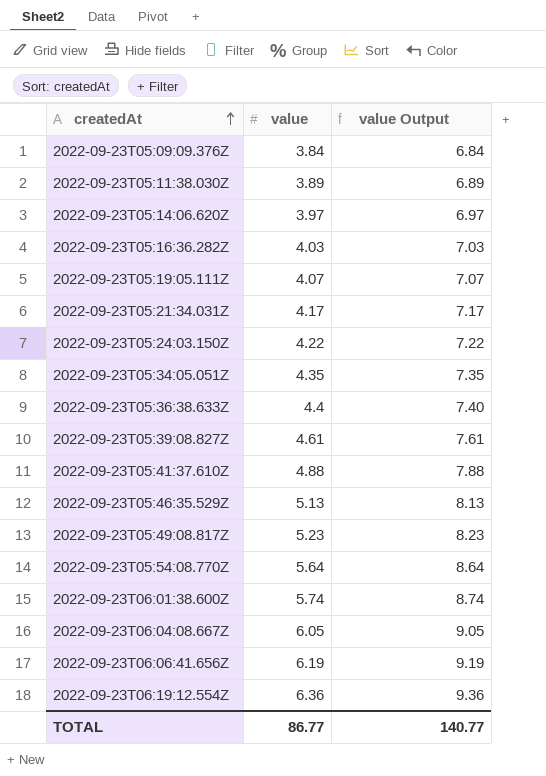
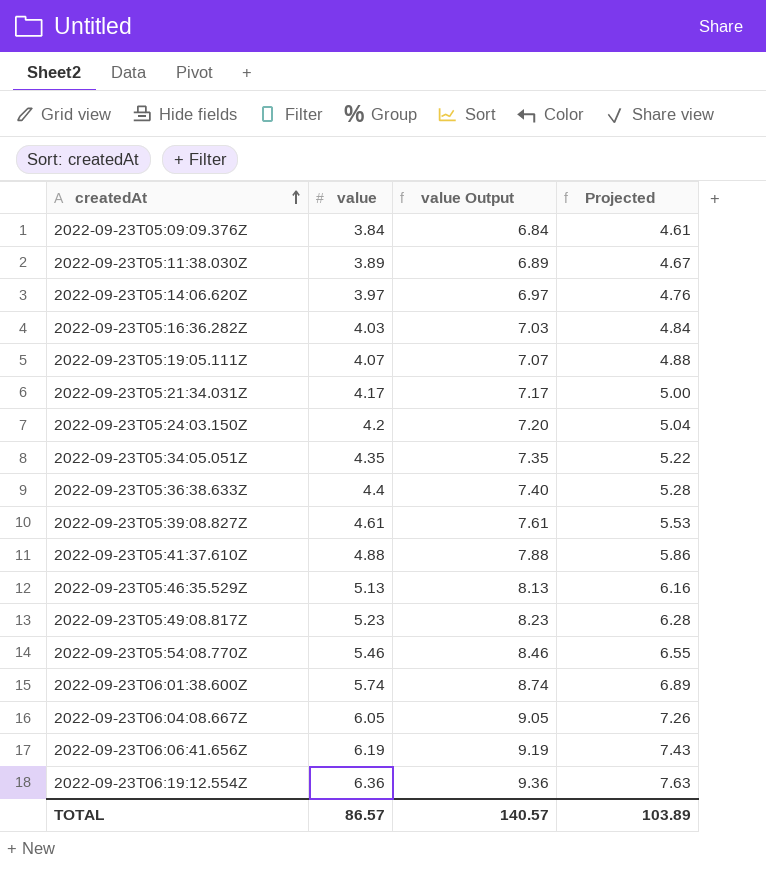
column Projected | formula: none -> [value] * 1.2
2022-09-23T05:24:03.150Z | value: 4.22 -> 4.2
2022-09-23T05:24:03.150Z | value Output: 7.22 -> 7.20
2022-09-23T05:54:08.770Z | value: 5.64 -> 5.46
2022-09-23T05:54:08.770Z | value Output: 8.64 -> 8.46
TOTAL | value: 86.77 -> 86.57
TOTAL | value Output: 140.77 -> 140.57

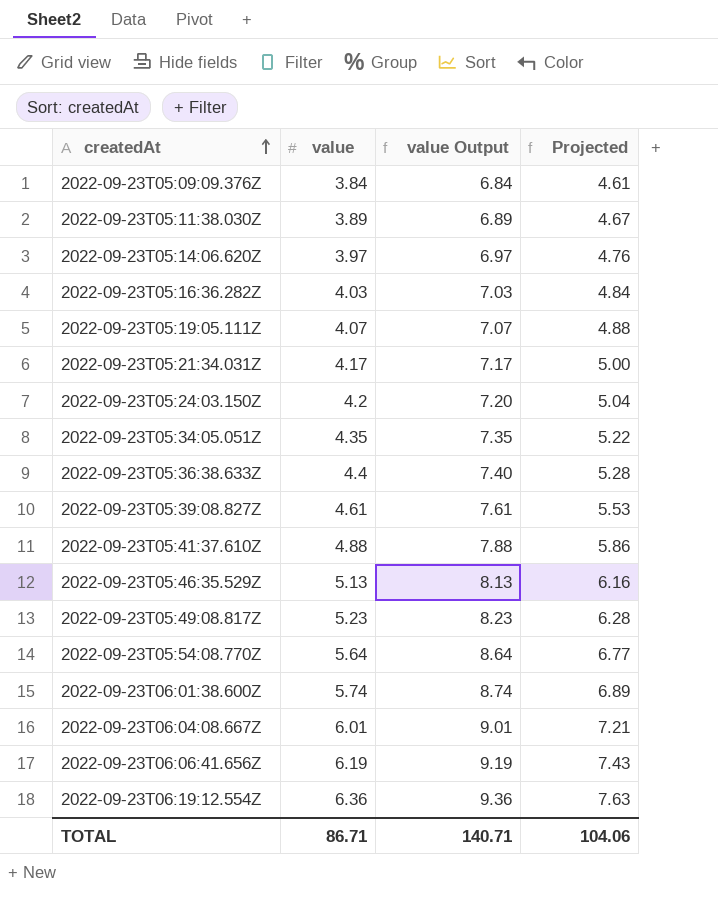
2022-09-23T05:54:08.770Z | value: 5.46 -> 5.64
2022-09-23T05:54:08.770Z | value Output: 8.46 -> 8.64
2022-09-23T05:54:08.770Z | Projected: 6.55 -> 6.77
2022-09-23T06:04:08.667Z | value: 6.05 -> 6.01
2022-09-23T06:04:08.667Z | value Output: 9.05 -> 9.01
2022-09-23T06:04:08.667Z | Projected: 7.26 -> 7.21
TOTAL | value: 86.57 -> 86.71
TOTAL | value Output: 140.57 -> 140.71
TOTAL | Projected: 103.89 -> 104.06

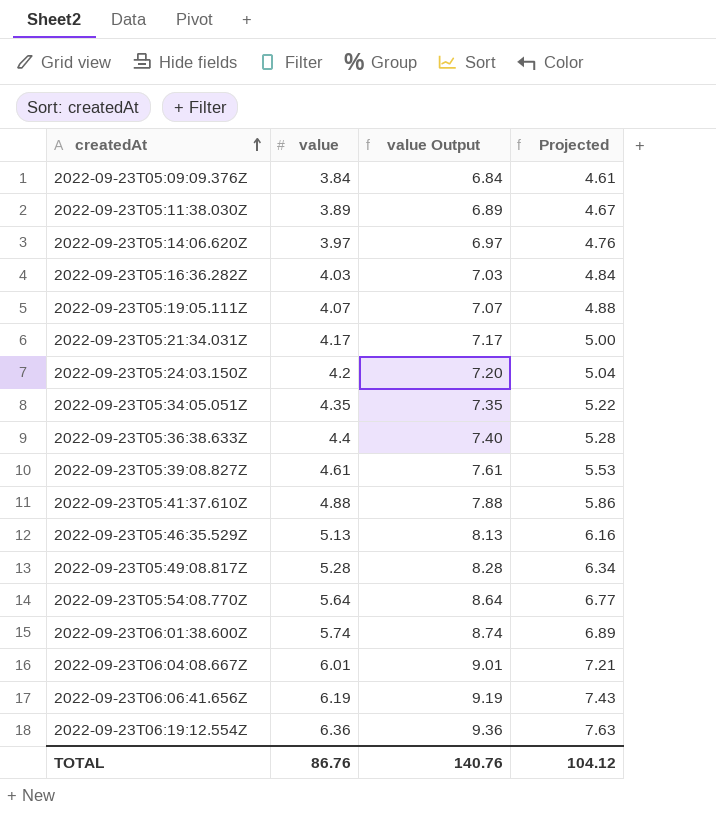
2022-09-23T05:49:08.817Z | value: 5.23 -> 5.28
2022-09-23T05:49:08.817Z | value Output: 8.23 -> 8.28
2022-09-23T05:49:08.817Z | Projected: 6.28 -> 6.34
TOTAL | value: 86.71 -> 86.76
TOTAL | value Output: 140.71 -> 140.76
TOTAL | Projected: 104.06 -> 104.12

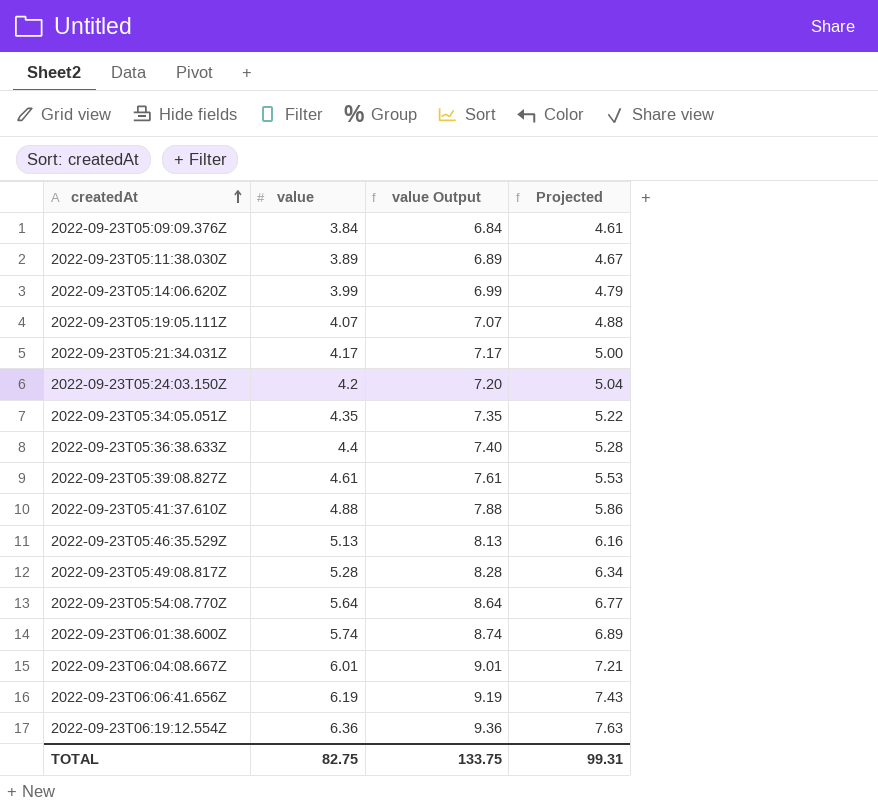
row 2022-09-23T05:16:36.282Z: 4.03 | 7.03 | 4.84 -> none
2022-09-23T05:14:06.620Z | value: 3.97 -> 3.99
2022-09-23T05:14:06.620Z | value Output: 6.97 -> 6.99
2022-09-23T05:14:06.620Z | Projected: 4.76 -> 4.79
TOTAL | value: 86.76 -> 82.75
TOTAL | value Output: 140.76 -> 133.75
TOTAL | Projected: 104.12 -> 99.31

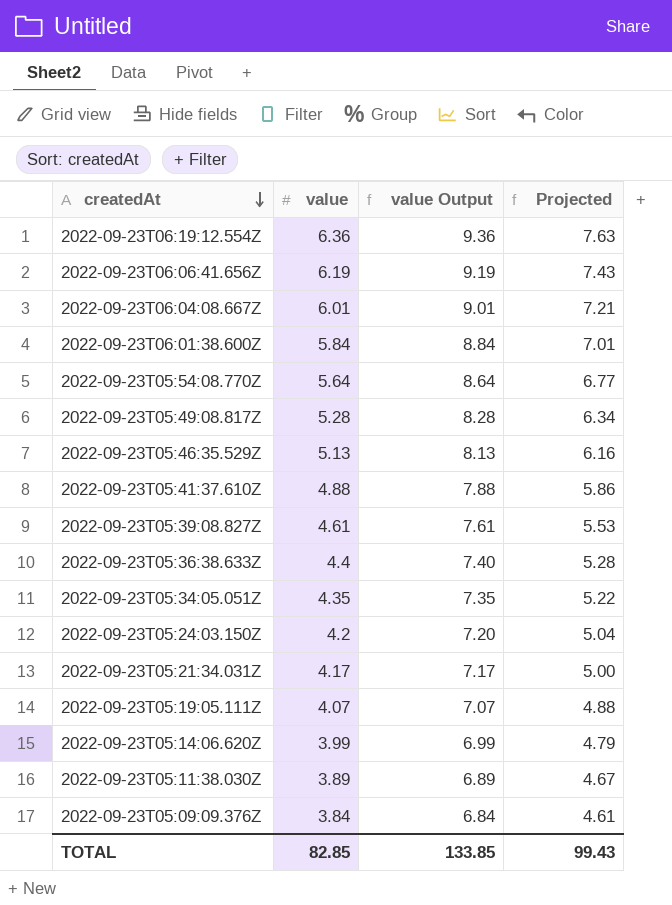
row order: createdAt ascending -> createdAt descending
2022-09-23T06:01:38.600Z | value: 5.74 -> 5.84
2022-09-23T06:01:38.600Z | value Output: 8.74 -> 8.84
2022-09-23T06:01:38.600Z | Projected: 6.89 -> 7.01
TOTAL | value: 82.75 -> 82.85
TOTAL | value Output: 133.75 -> 133.85
TOTAL | Projected: 99.31 -> 99.43

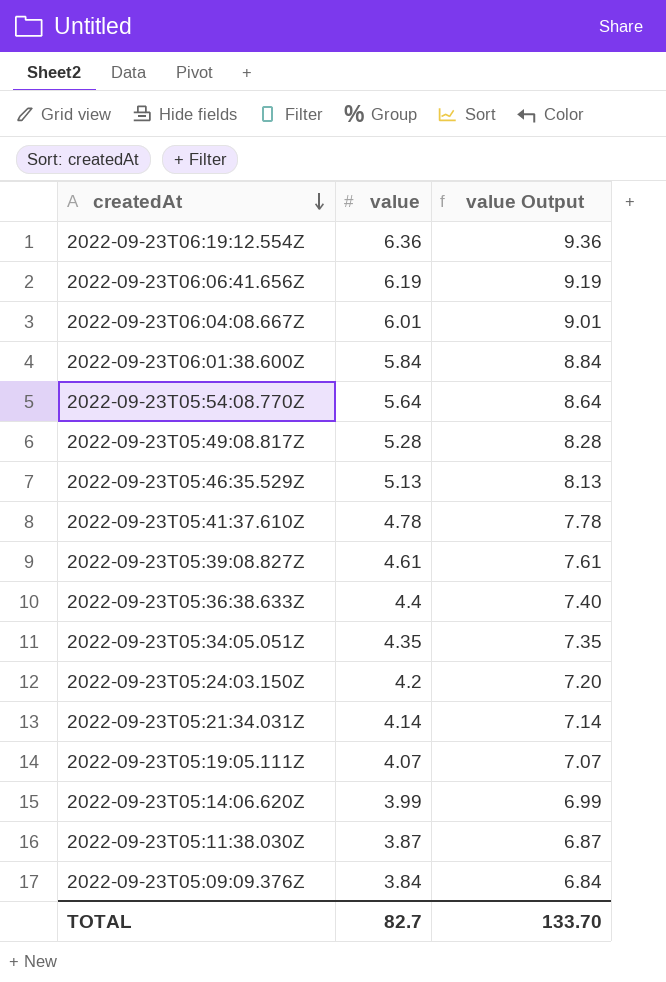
column Projected | formula: [value] * 1.2 -> none
2022-09-23T05:41:37.610Z | value: 4.88 -> 4.78
2022-09-23T05:41:37.610Z | value Output: 7.88 -> 7.78
2022-09-23T05:21:34.031Z | value: 4.17 -> 4.14
2022-09-23T05:21:34.031Z | value Output: 7.17 -> 7.14
2022-09-23T05:11:38.030Z | value: 3.89 -> 3.87
2022-09-23T05:11:38.030Z | value Output: 6.89 -> 6.87
TOTAL | value: 82.85 -> 82.7
TOTAL | value Output: 133.85 -> 133.70

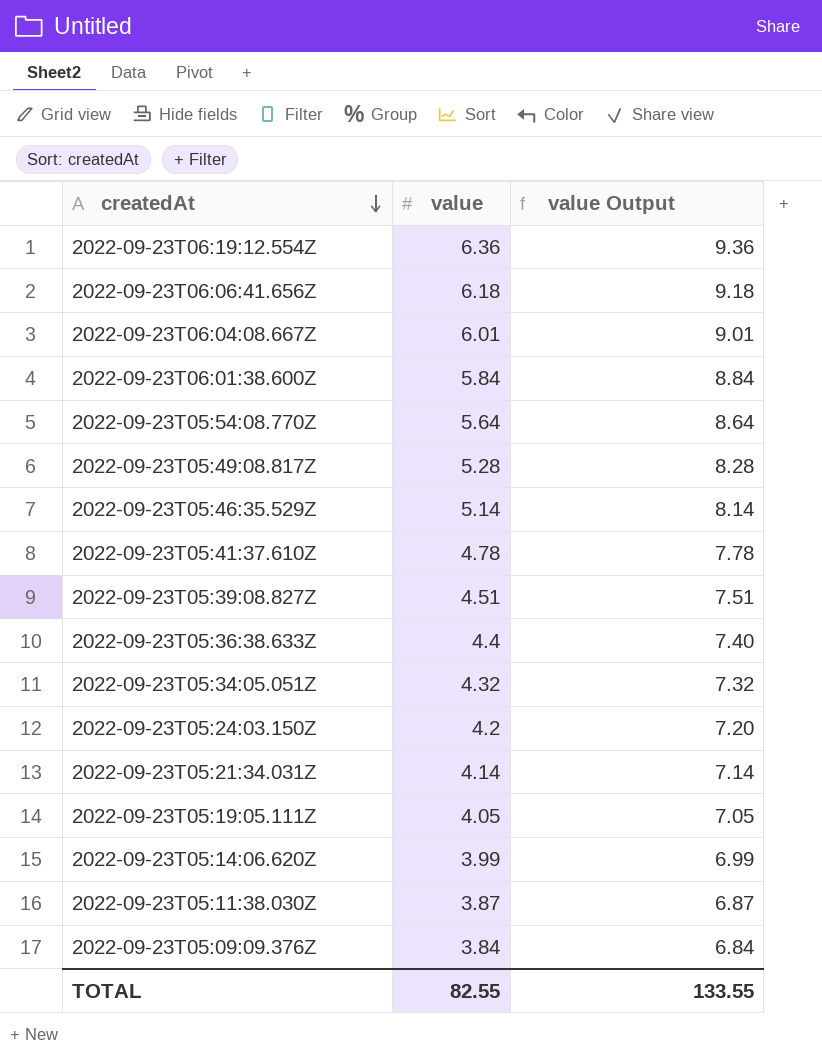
2022-09-23T06:06:41.656Z | value: 6.19 -> 6.18
2022-09-23T06:06:41.656Z | value Output: 9.19 -> 9.18
2022-09-23T05:46:35.529Z | value: 5.13 -> 5.14
2022-09-23T05:46:35.529Z | value Output: 8.13 -> 8.14
2022-09-23T05:39:08.827Z | value: 4.61 -> 4.51
2022-09-23T05:39:08.827Z | value Output: 7.61 -> 7.51
2022-09-23T05:34:05.051Z | value: 4.35 -> 4.32
2022-09-23T05:34:05.051Z | value Output: 7.35 -> 7.32
2022-09-23T05:19:05.111Z | value: 4.07 -> 4.05
2022-09-23T05:19:05.111Z | value Output: 7.07 -> 7.05
TOTAL | value: 82.7 -> 82.55
TOTAL | value Output: 133.70 -> 133.55

